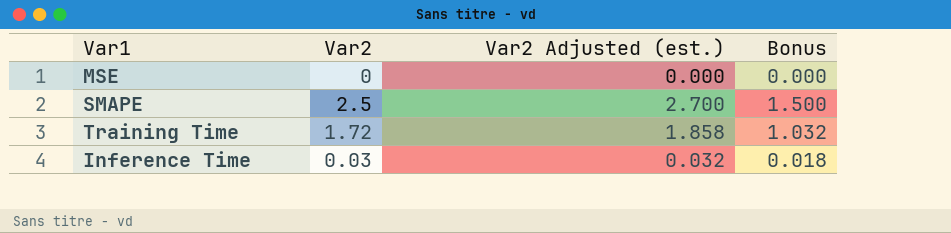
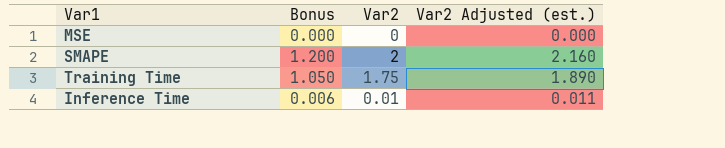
column Bonus | position: 4 -> 2
SMAPE | Bonus: 1.500 -> 1.200
SMAPE | Var2: 2.5 -> 2
SMAPE | Var2 Adjusted (est.): 2.700 -> 2.160
Training Time | Bonus: 1.032 -> 1.050
Training Time | Var2: 1.72 -> 1.75
Training Time | Var2 Adjusted (est.): 1.858 -> 1.890
Inference Time | Bonus: 0.018 -> 0.006
Inference Time | Var2: 0.03 -> 0.01
Inference Time | Var2 Adjusted (est.): 0.032 -> 0.011

